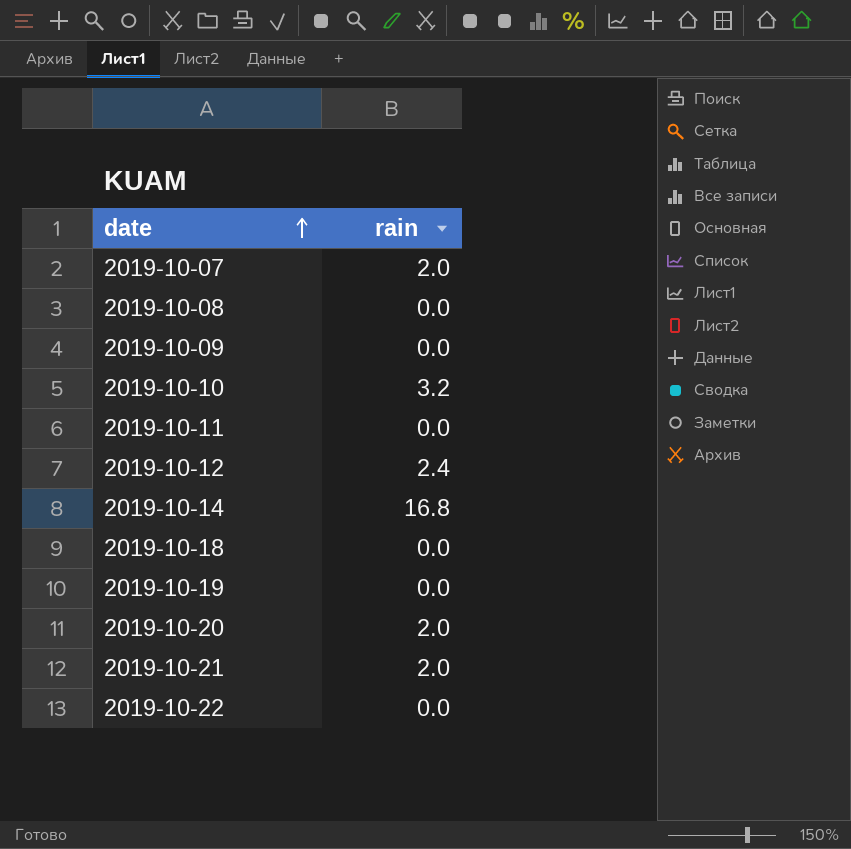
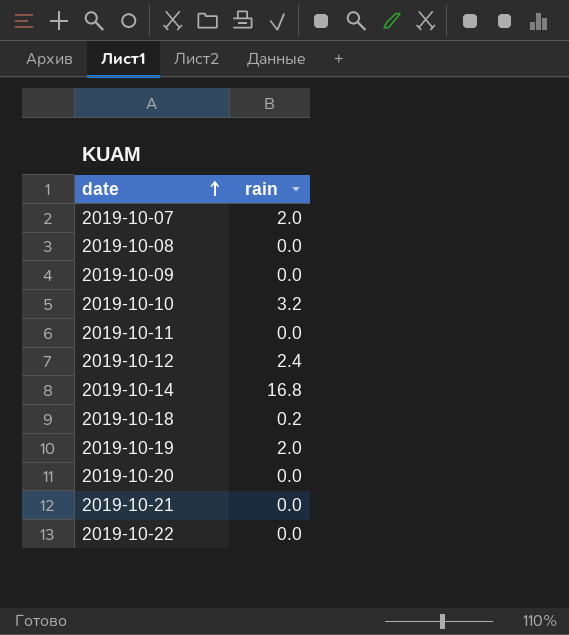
2019-10-18 | rain: 0.0 -> 0.2
2019-10-19 | rain: 0.0 -> 2.0
2019-10-20 | rain: 2.0 -> 0.0
2019-10-21 | rain: 2.0 -> 0.0

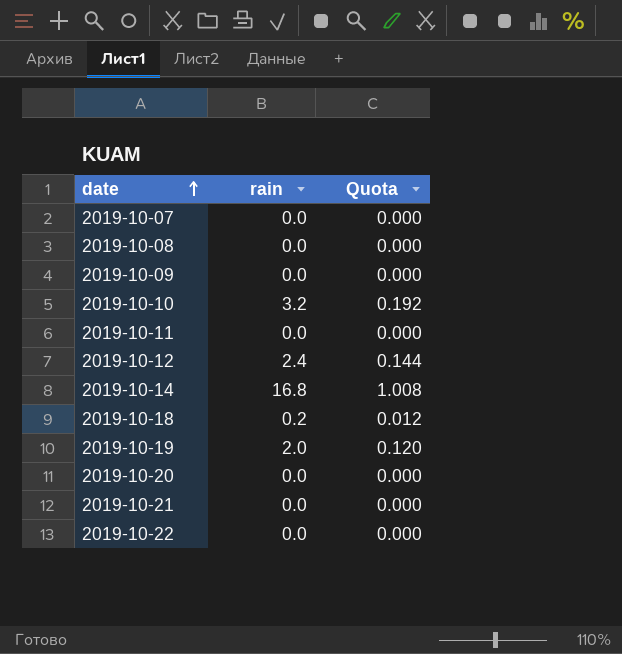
column Quota | formula: none -> [rain] * 0.06
2019-10-07 | rain: 2.0 -> 0.0

